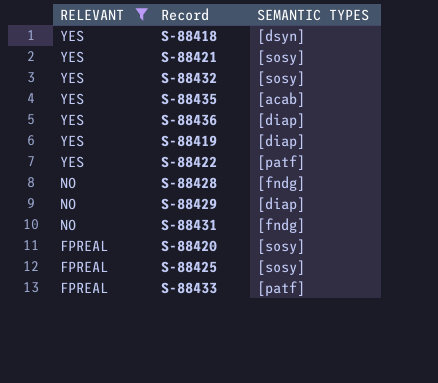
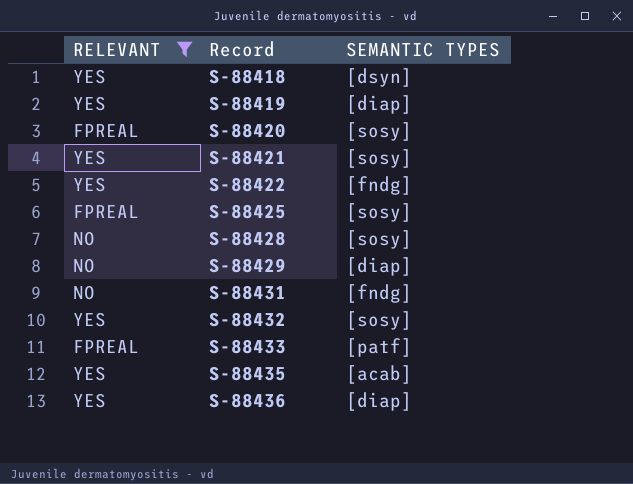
row order: RELEVANT descending -> Record ascending
S-88422 | SEMANTIC TYPES: [patf] -> [fndg]
S-88428 | SEMANTIC TYPES: [fndg] -> [sosy]

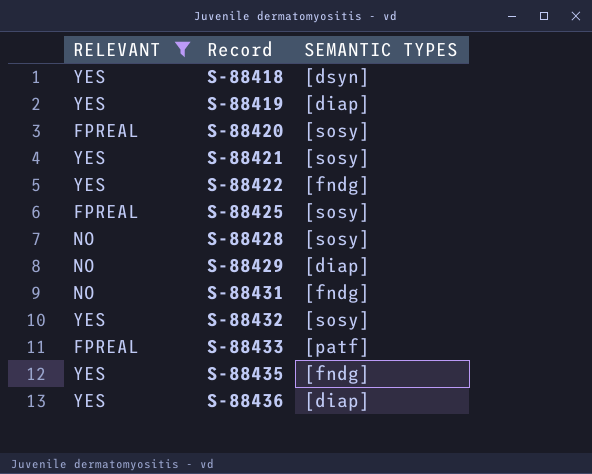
S-88435 | SEMANTIC TYPES: [acab] -> [fndg]

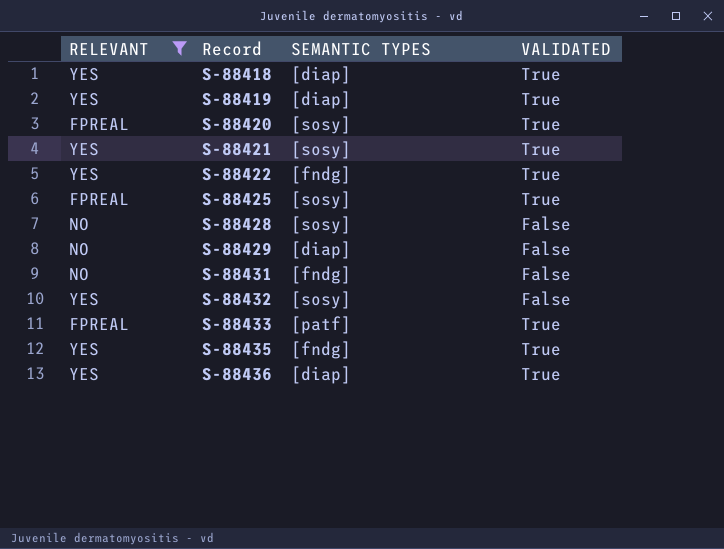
column VALIDATED | position: none -> 4
S-88418 | SEMANTIC TYPES: [dsyn] -> [diap]

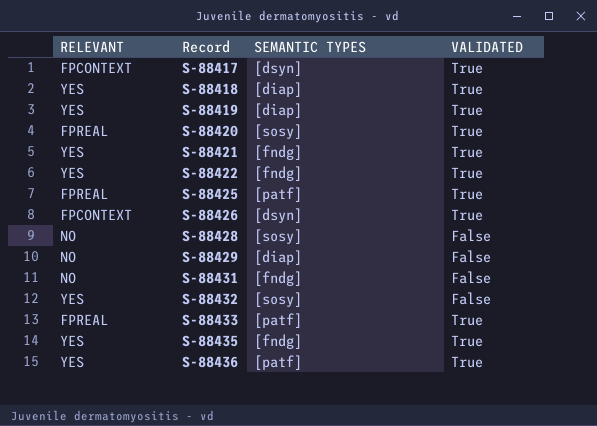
filter: RELEVANT != FPCONTEXT -> none
S-88421 | SEMANTIC TYPES: [sosy] -> [fndg]
S-88425 | SEMANTIC TYPES: [sosy] -> [patf]
S-88436 | SEMANTIC TYPES: [diap] -> [patf]

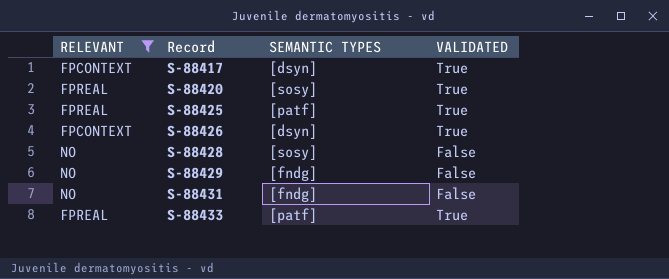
filter: none -> RELEVANT != YES
S-88429 | SEMANTIC TYPES: [diap] -> [fndg]

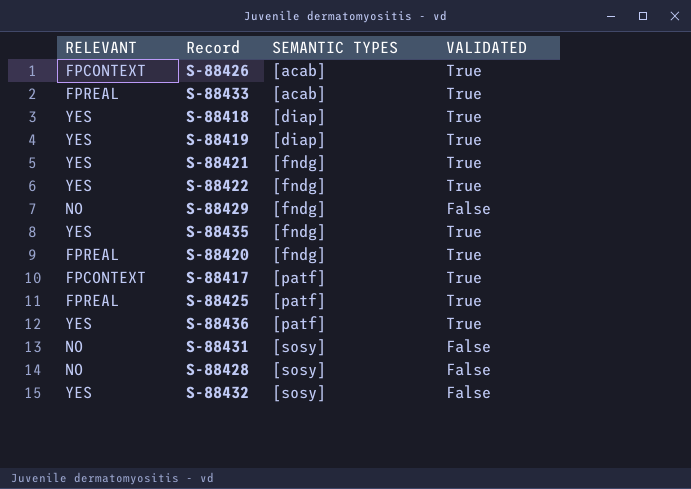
filter: RELEVANT != YES -> none
row order: Record ascending -> SEMANTIC TYPES ascending
S-88426 | SEMANTIC TYPES: [dsyn] -> [acab]
S-88433 | SEMANTIC TYPES: [patf] -> [acab]
S-88420 | SEMANTIC TYPES: [sosy] -> [fndg]
S-88417 | SEMANTIC TYPES: [dsyn] -> [patf]
S-88431 | SEMANTIC TYPES: [fndg] -> [sosy]

